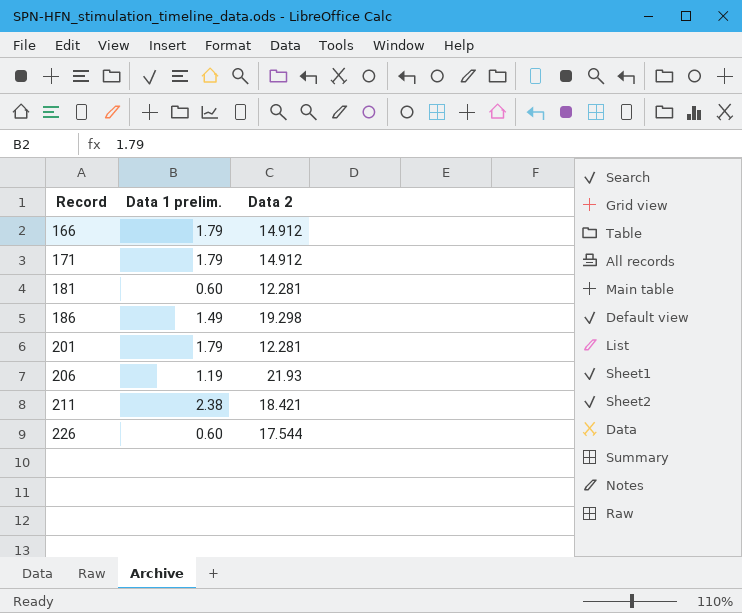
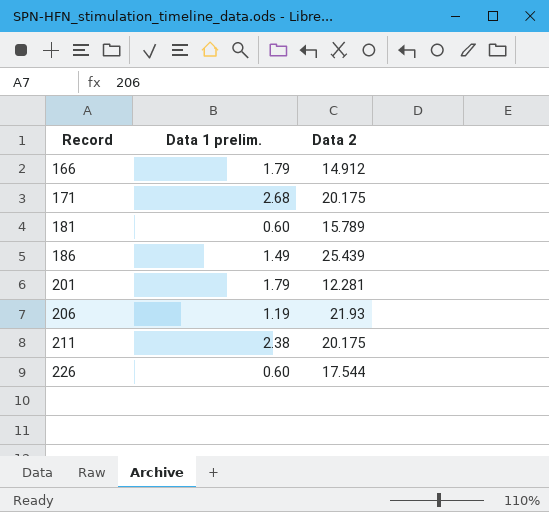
171 | Data 1 prelim.: 1.79 -> 2.68
171 | Data 2: 14.912 -> 20.175
181 | Data 2: 12.281 -> 15.789
186 | Data 2: 19.298 -> 25.439
211 | Data 2: 18.421 -> 20.175

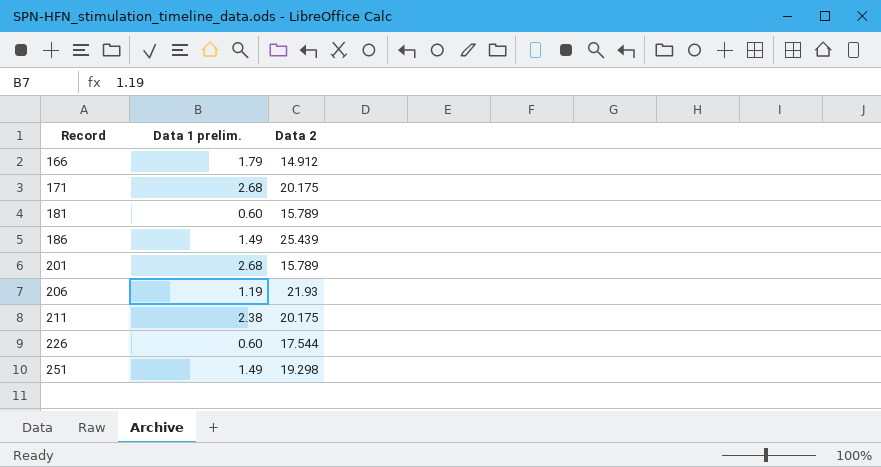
201 | Data 1 prelim.: 1.79 -> 2.68
201 | Data 2: 12.281 -> 15.789
row 251: none -> 1.49 | 19.298

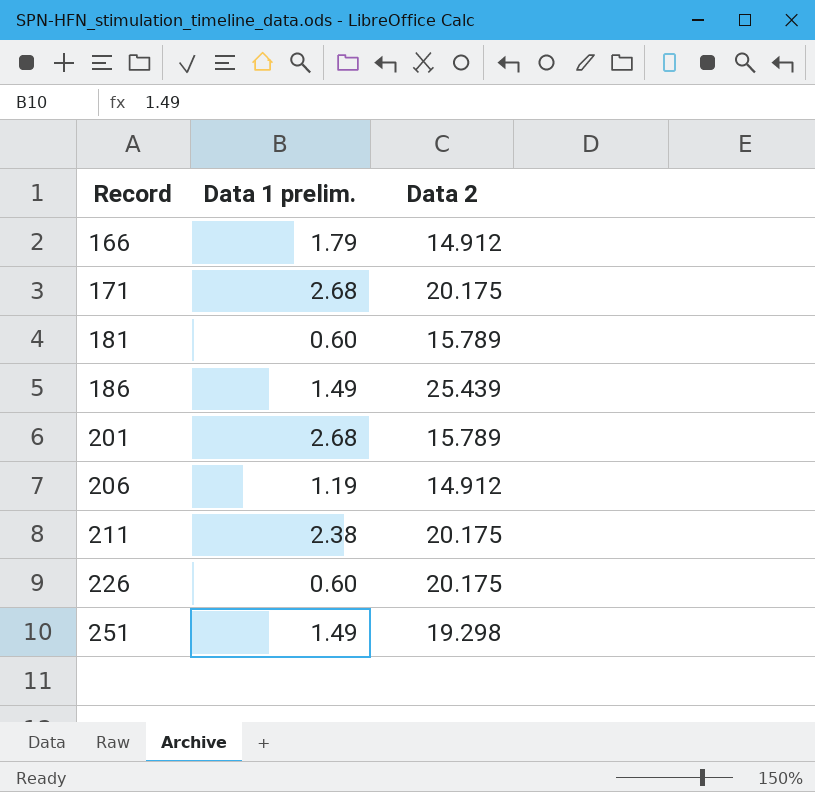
206 | Data 2: 21.93 -> 14.912
226 | Data 2: 17.544 -> 20.175

